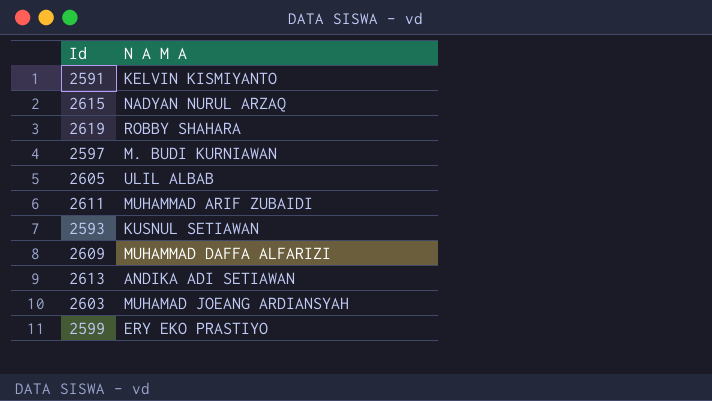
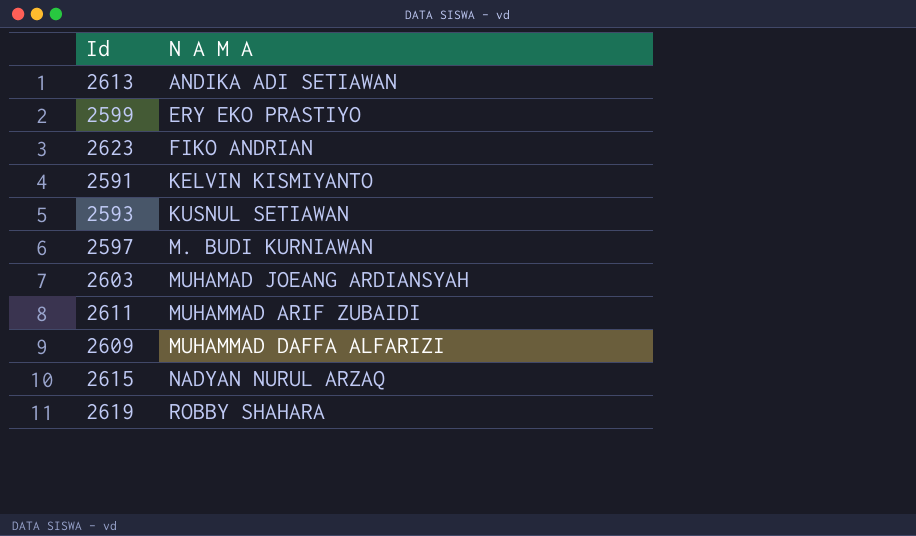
row order: none -> N A M A ascending
row 2605: ULIL ALBAB -> none
row 2623: none -> FIKO ANDRIAN

